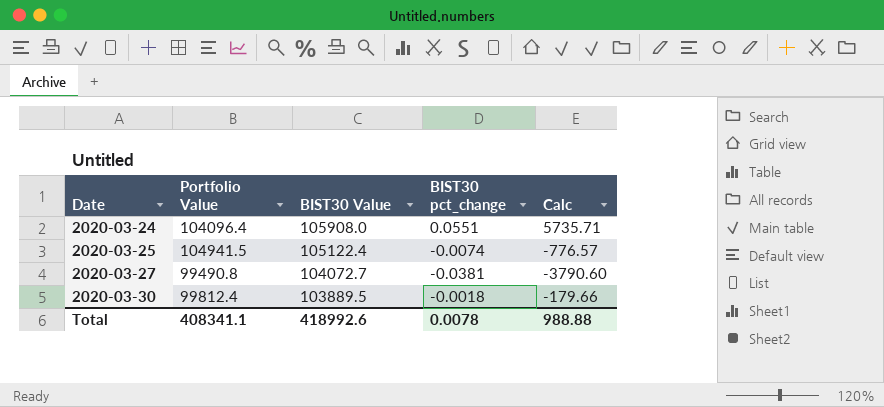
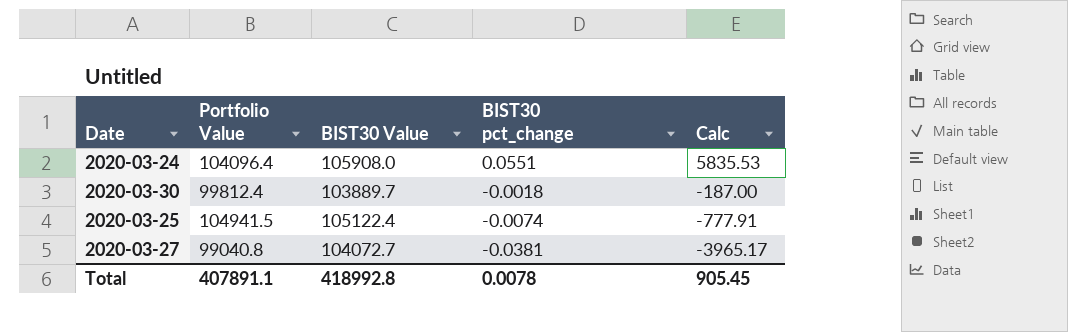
row order: Date ascending -> BIST30 pct_change descending
column Calc | formula: [Portfolio Value] * [BIST30 pct_change] -> [BIST30 Value] * [BIST30 pct_change]
2020-03-30 | BIST30 Value: 103889.5 -> 103889.7
2020-03-27 | Portfolio Value: 99490.8 -> 99040.8
Total | Portfolio Value: 408341.1 -> 407891.1
Total | BIST30 Value: 418992.6 -> 418992.8
Total | Calc: 988.88 -> 905.45

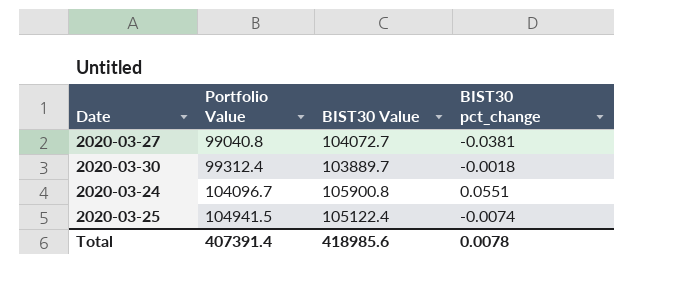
row order: BIST30 pct_change descending -> Portfolio Value ascending
column Calc | formula: [BIST30 Value] * [BIST30 pct_change] -> none
2020-03-30 | Portfolio Value: 99812.4 -> 99312.4
2020-03-24 | Portfolio Value: 104096.4 -> 104096.7
2020-03-24 | BIST30 Value: 105908.0 -> 105900.8
Total | Portfolio Value: 407891.1 -> 407391.4
Total | BIST30 Value: 418992.8 -> 418985.6

